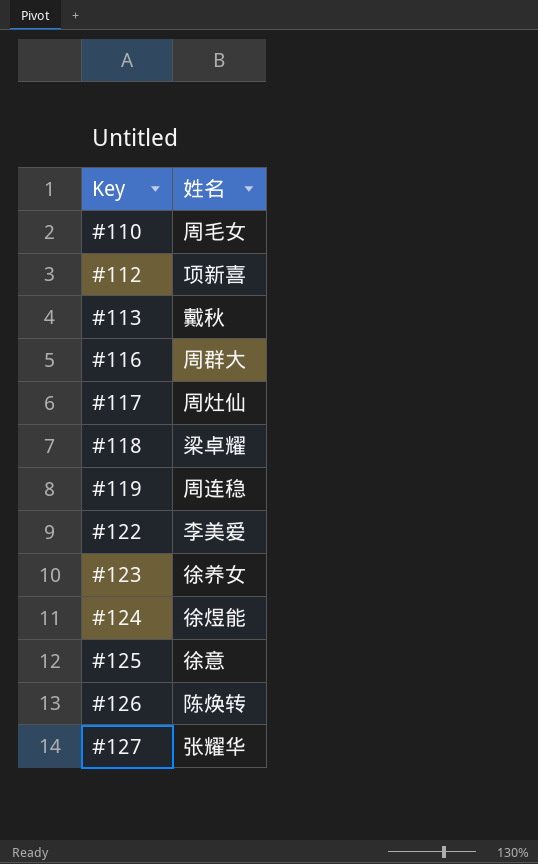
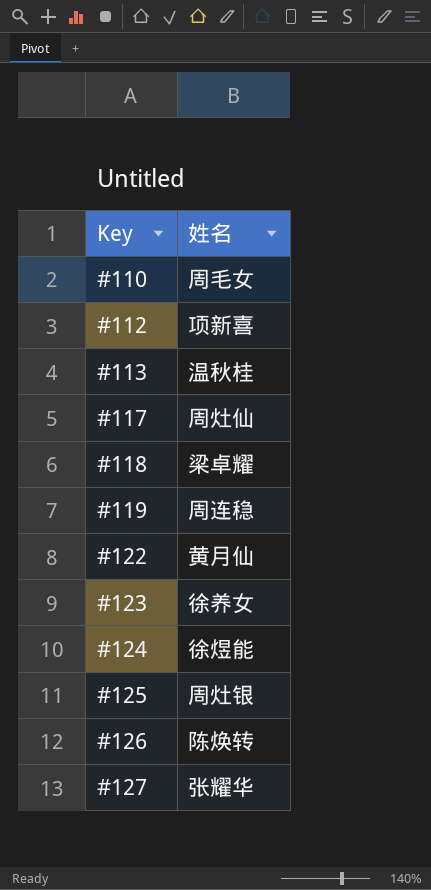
row #116: 周群大 -> none
#113 | 姓名: 戴秋 -> 温秋桂
#122 | 姓名: 李美爱 -> 黄月仙
#125 | 姓名: 徐意 -> 周灶银

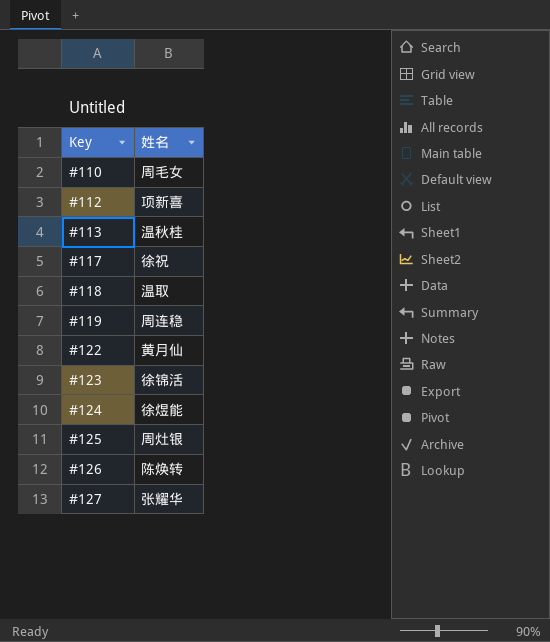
#117 | 姓名: 周灶仙 -> 徐祝
#118 | 姓名: 梁卓耀 -> 温取
#123 | 姓名: 徐养女 -> 徐锦活

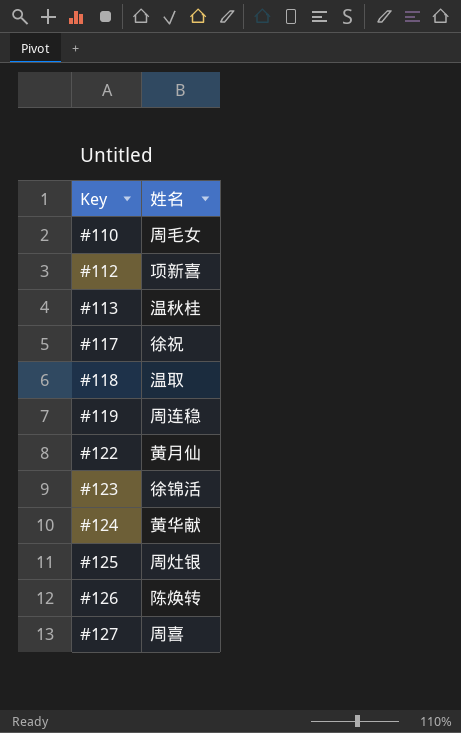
#124 | 姓名: 徐煜能 -> 黄华献
#127 | 姓名: 张耀华 -> 周喜

